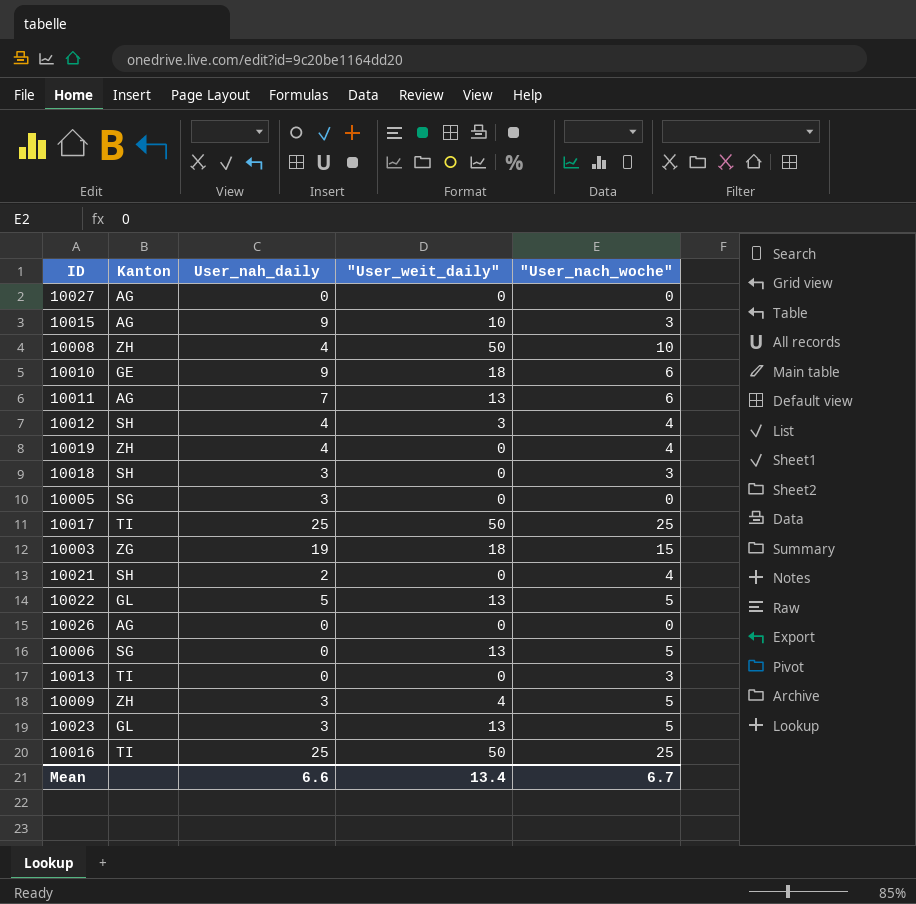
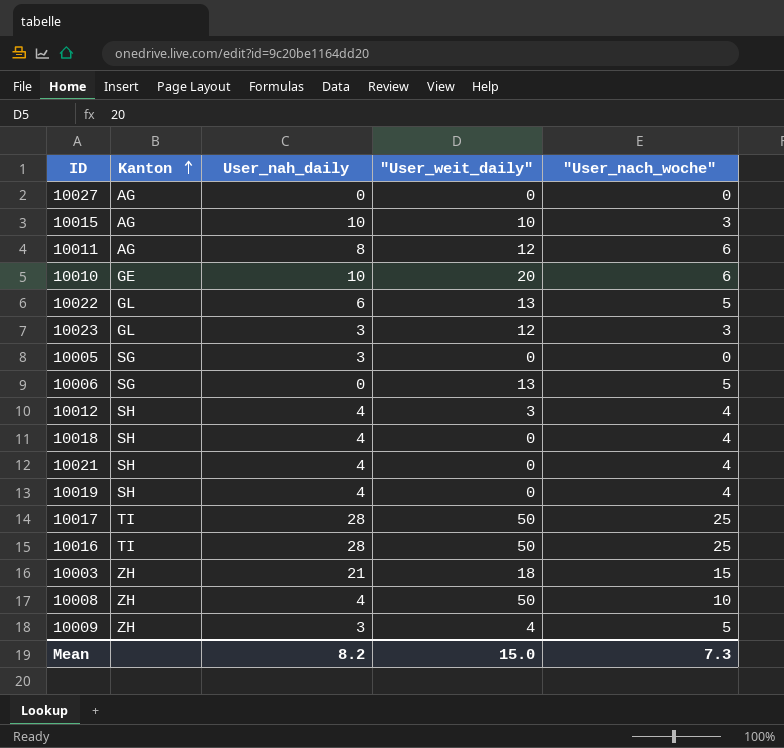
row order: none -> Kanton ascending
row 10026: AG | 0 | 0 | 0 -> none
row 10013: TI | 0 | 0 | 3 -> none
10015 | User_nah_daily: 9 -> 10
10011 | User_nah_daily: 7 -> 8
10011 | "User_weit_daily": 13 -> 12
10010 | User_nah_daily: 9 -> 10
10010 | "User_weit_daily": 18 -> 20
10022 | User_nah_daily: 5 -> 6
10023 | "User_weit_daily": 13 -> 12
10023 | "User_nach_woche": 5 -> 3
10018 | User_nah_daily: 3 -> 4
10018 | "User_nach_woche": 3 -> 4
10021 | User_nah_daily: 2 -> 4
10019 | Kanton: ZH -> SH
10017 | User_nah_daily: 25 -> 28
10016 | User_nah_daily: 25 -> 28
10003 | Kanton: ZG -> ZH
10003 | User_nah_daily: 19 -> 21
Mean | User_nah_daily: 6.6 -> 8.2
Mean | "User_weit_daily": 13.4 -> 15.0
Mean | "User_nach_woche": 6.7 -> 7.3

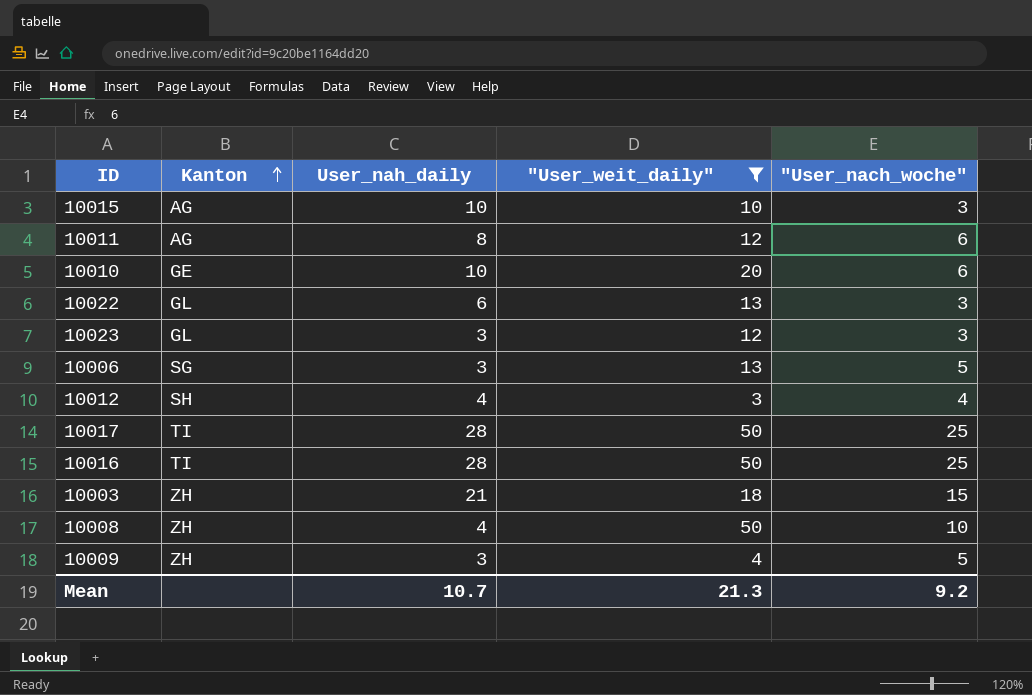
filter: none -> "User_weit_daily" != 0
10022 | "User_nach_woche": 5 -> 3
10006 | User_nah_daily: 0 -> 3
Mean | User_nah_daily: 8.2 -> 10.7
Mean | "User_weit_daily": 15.0 -> 21.3
Mean | "User_nach_woche": 7.3 -> 9.2

